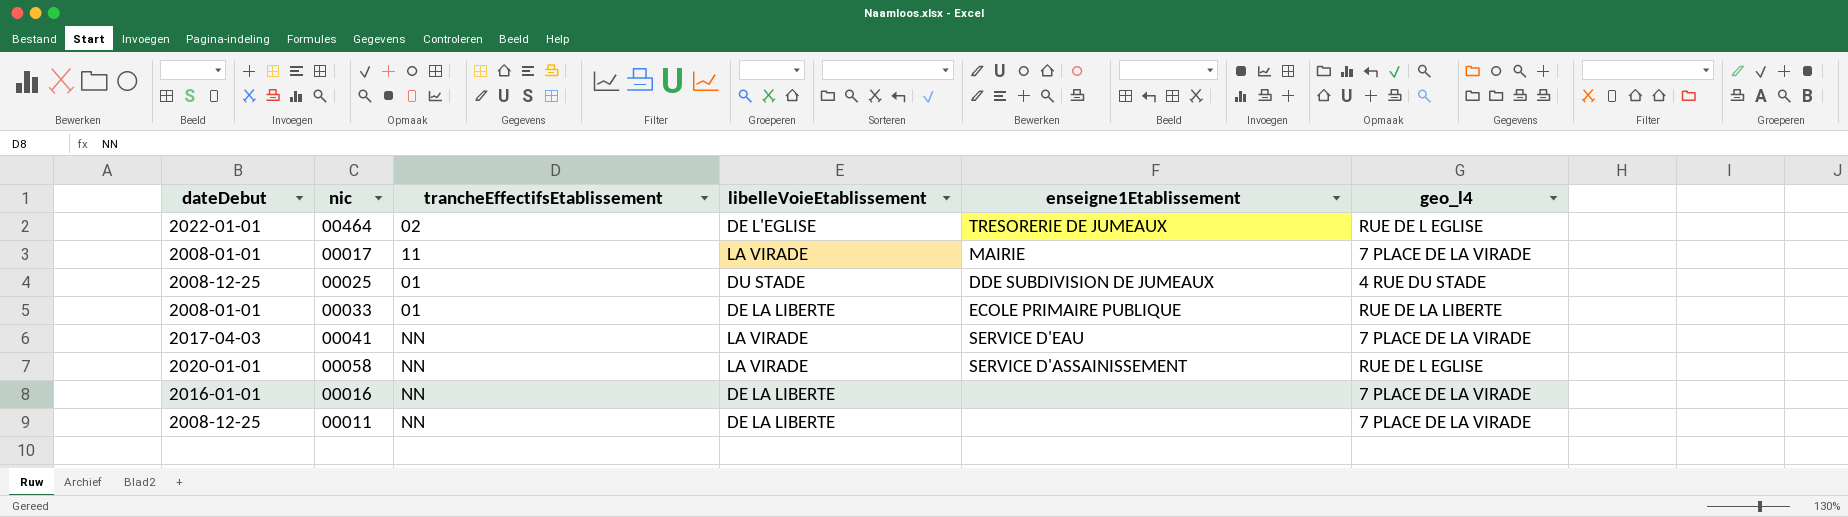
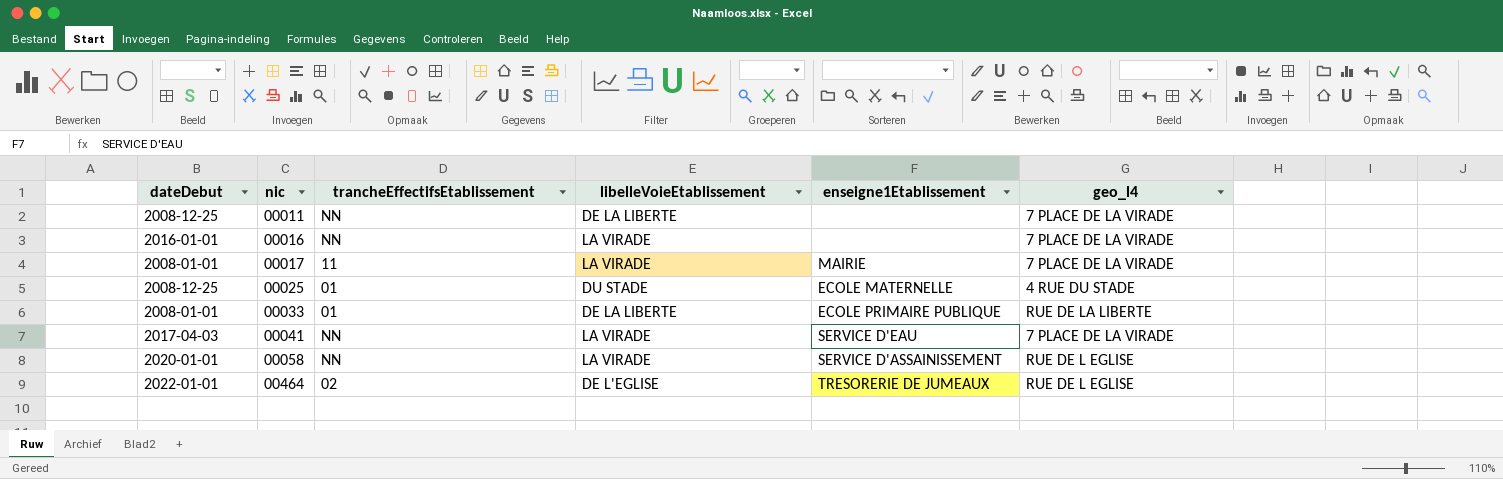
row order: none -> nic ascending
00016 | libelleVoieEtablissement: DE LA LIBERTE -> LA VIRADE
00025 | enseigne1Etablissement: DDE SUBDIVISION DE JUMEAUX -> ECOLE MATERNELLE

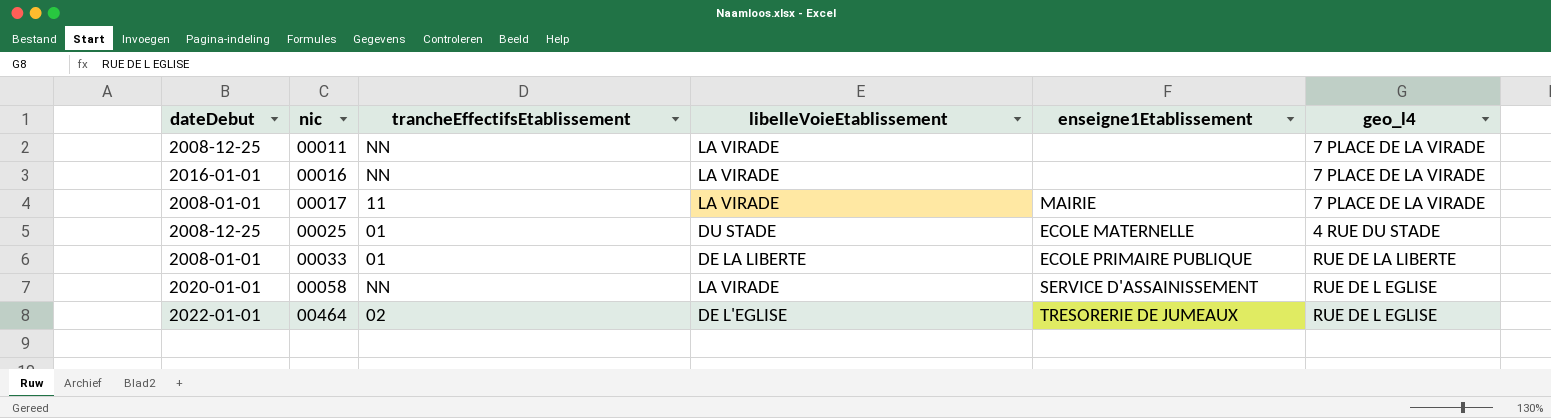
row 00041: 2017-04-03 | NN | LA VIRADE | SERVICE D'EAU | 7 PLACE DE LA VIRADE -> none
00011 | libelleVoieEtablissement: DE LA LIBERTE -> LA VIRADE

